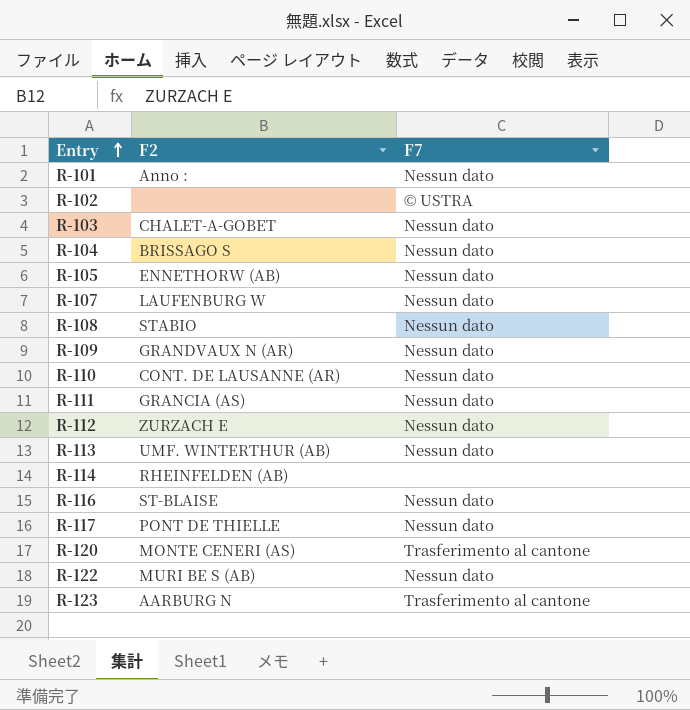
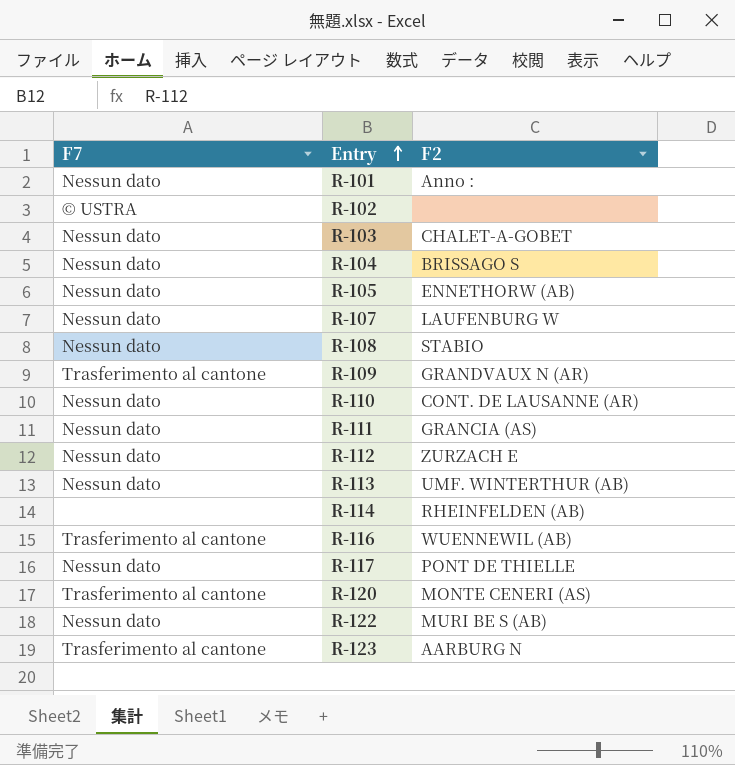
column F7 | position: 3 -> 1
R-109 | F7: Nessun dato -> Trasferimento al cantone
R-116 | F7: Nessun dato -> Trasferimento al cantone
R-116 | F2: ST-BLAISE -> WUENNEWIL (AB)

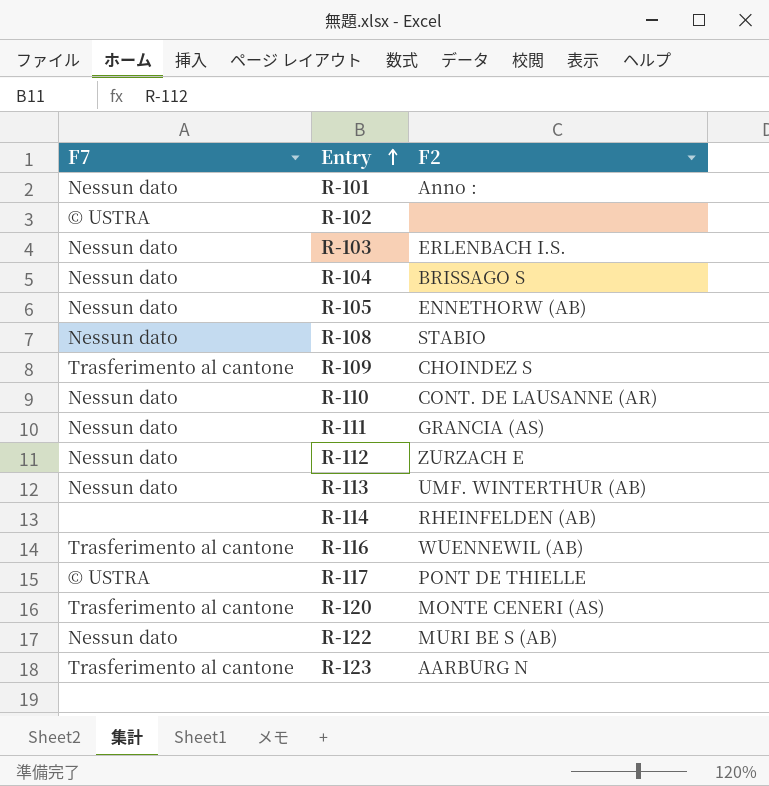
row R-107: Nessun dato | LAUFENBURG W -> none
R-103 | F2: CHALET-A-GOBET -> ERLENBACH I.S.
R-109 | F2: GRANDVAUX N (AR) -> CHOINDEZ S
R-117 | F7: Nessun dato -> © USTRA

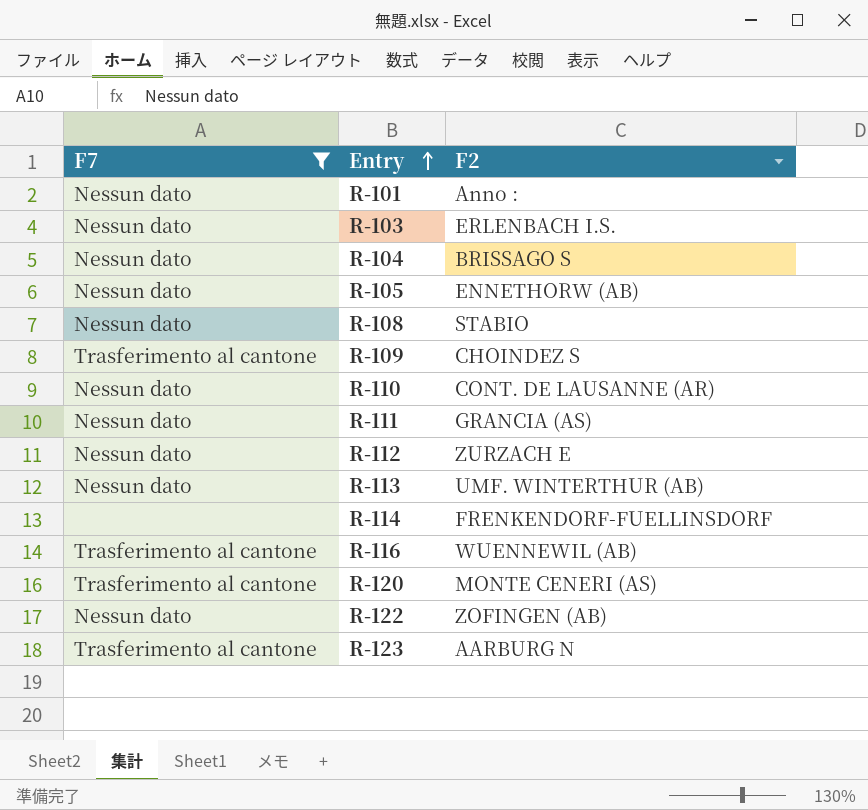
filter: none -> F7 != © USTRA
R-114 | F2: RHEINFELDEN (AB) -> FRENKENDORF-FUELLINSDORF
R-122 | F2: MURI BE S (AB) -> ZOFINGEN (AB)

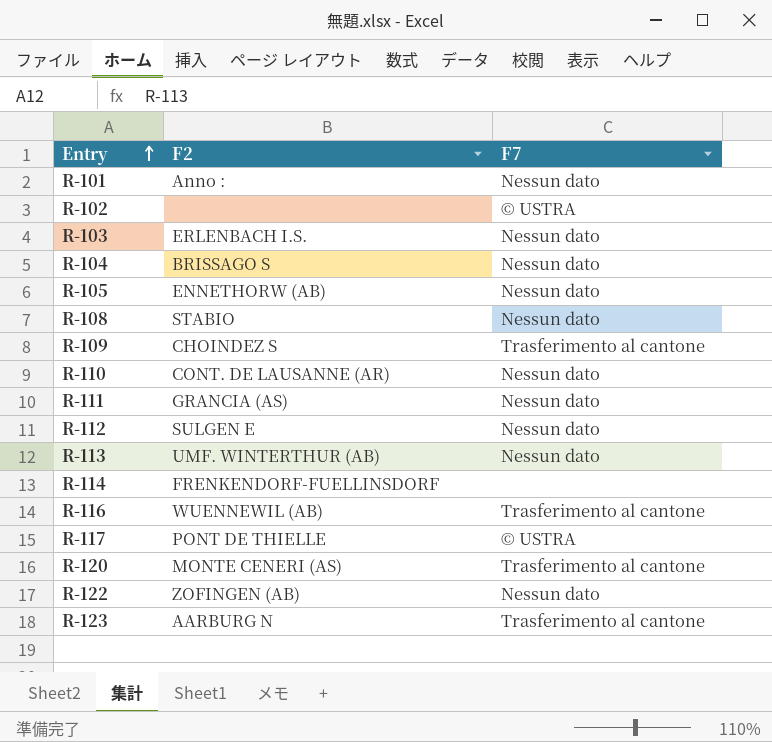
filter: F7 != © USTRA -> none
column F7 | position: 1 -> 3
R-112 | F2: ZURZACH E -> SULGEN E

